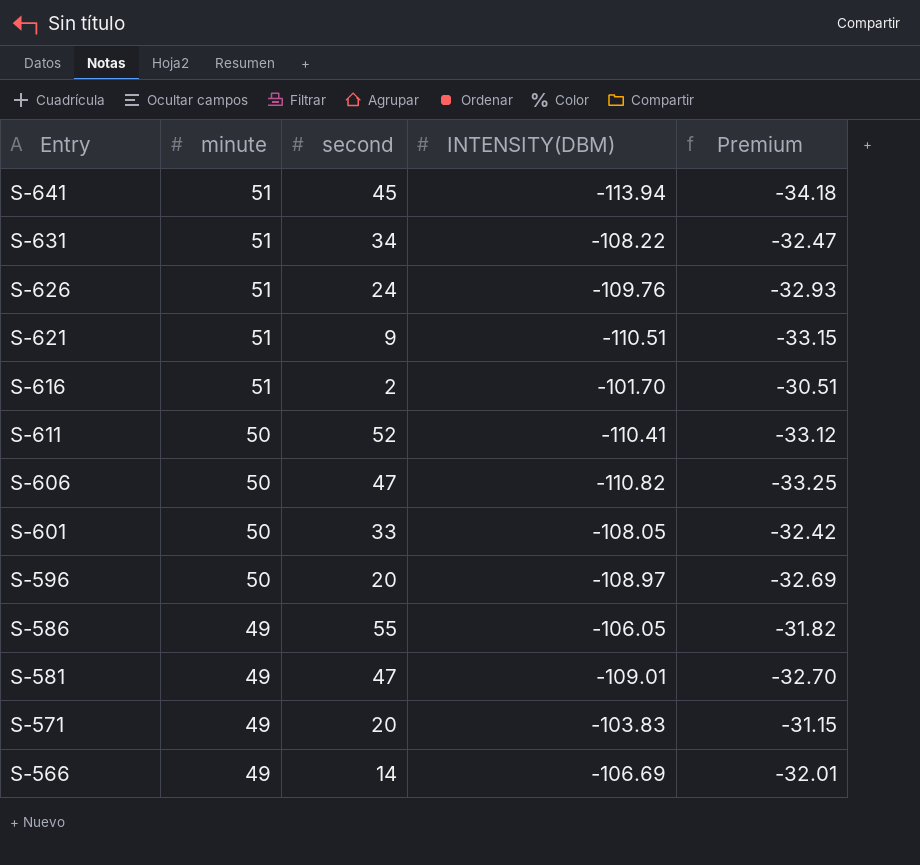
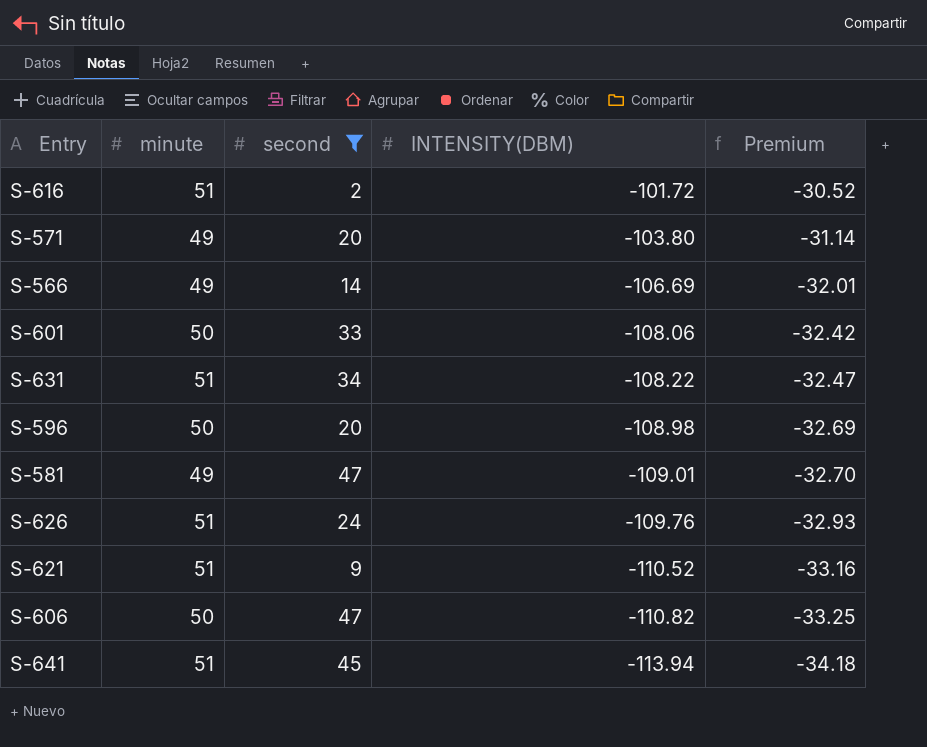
filter: none -> second <= 47
row order: Entry descending -> INTENSITY(DBM) descending
S-616 | INTENSITY(DBM): -101.70 -> -101.72
S-616 | Premium: -30.51 -> -30.52
S-571 | INTENSITY(DBM): -103.83 -> -103.80
S-571 | Premium: -31.15 -> -31.14
S-601 | INTENSITY(DBM): -108.05 -> -108.06
S-596 | INTENSITY(DBM): -108.97 -> -108.98
S-621 | INTENSITY(DBM): -110.51 -> -110.52
S-621 | Premium: -33.15 -> -33.16

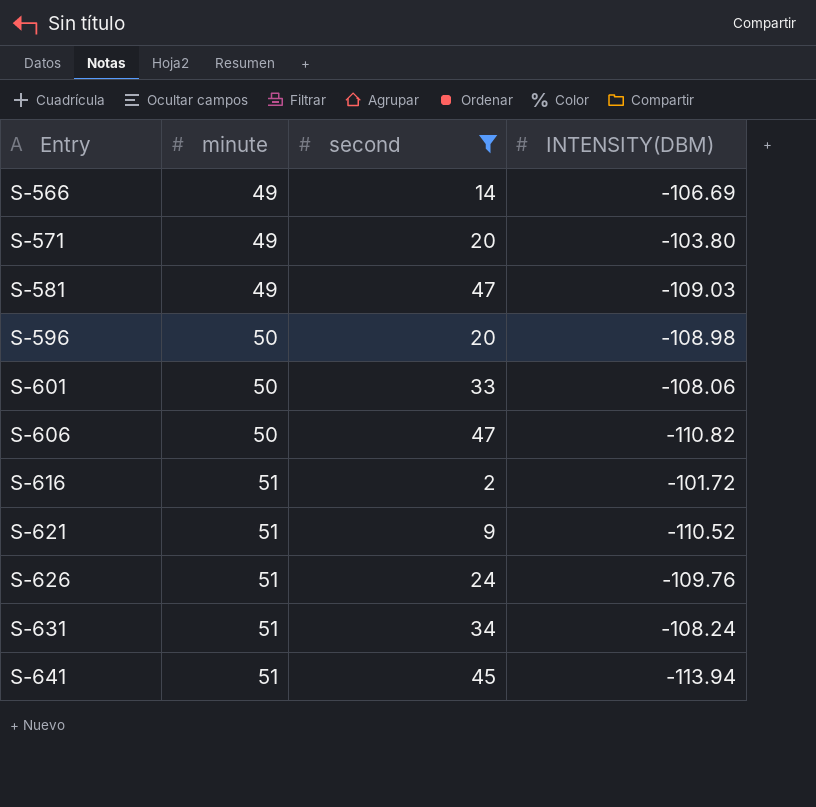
row order: INTENSITY(DBM) descending -> Entry ascending
column Premium | formula: [INTENSITY(DBM)] * 0.3 -> none
S-581 | INTENSITY(DBM): -109.01 -> -109.03
S-631 | INTENSITY(DBM): -108.22 -> -108.24

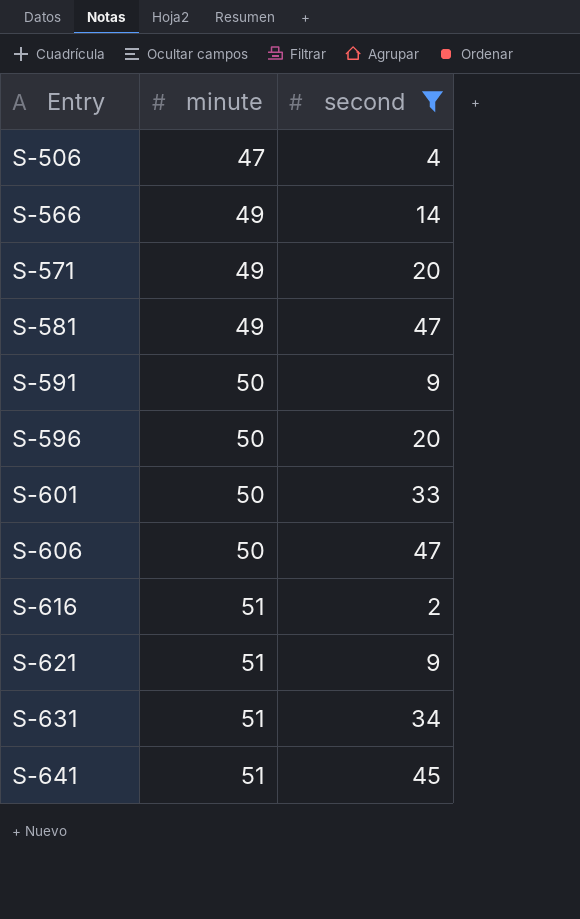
column INTENSITY(DBM) | position: 4 -> none
row S-626: 51 | 24 | -109.76 -> none
row S-506: none -> 47 | 4
row S-591: none -> 50 | 9

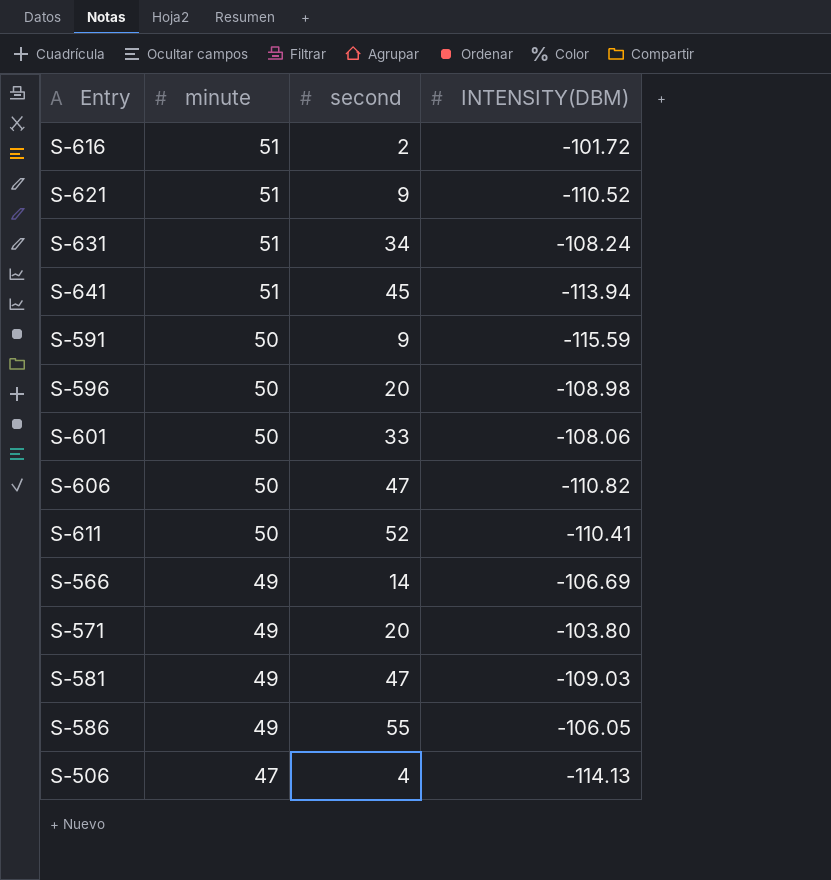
filter: second <= 47 -> none
row order: Entry ascending -> minute descending
column INTENSITY(DBM) | position: none -> 4

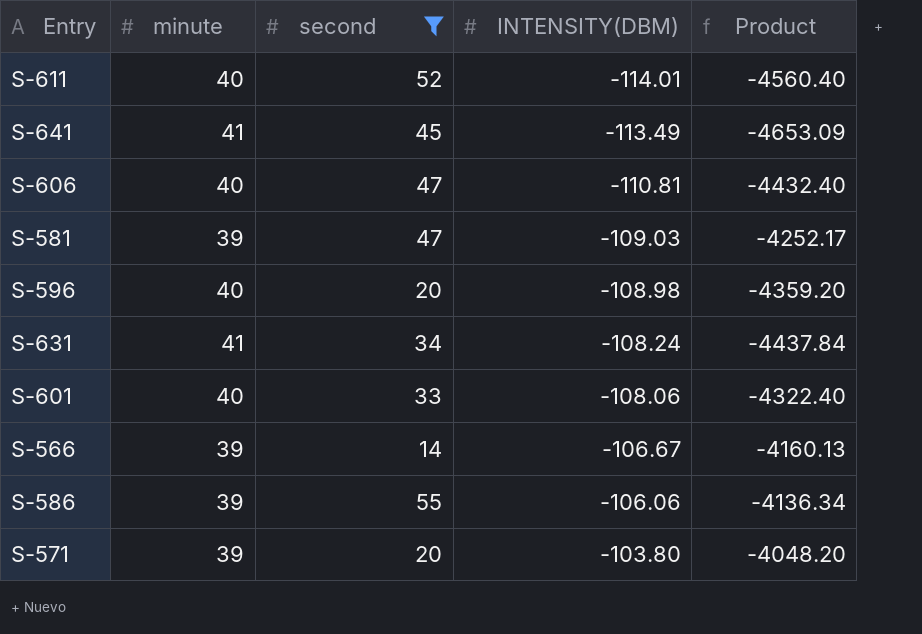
filter: none -> second >= 14
row order: minute descending -> INTENSITY(DBM) ascending
column Product | formula: none -> [minute] * [INTENSITY(DBM)]
S-611 | minute: 50 -> 40
S-611 | INTENSITY(DBM): -110.41 -> -114.01
S-641 | minute: 51 -> 41
S-641 | INTENSITY(DBM): -113.94 -> -113.49
S-606 | minute: 50 -> 40
S-606 | INTENSITY(DBM): -110.82 -> -110.81
S-581 | minute: 49 -> 39
S-596 | minute: 50 -> 40
S-631 | minute: 51 -> 41
S-601 | minute: 50 -> 40
S-566 | minute: 49 -> 39
S-566 | INTENSITY(DBM): -106.69 -> -106.67
S-586 | minute: 49 -> 39
S-586 | INTENSITY(DBM): -106.05 -> -106.06
S-571 | minute: 49 -> 39

